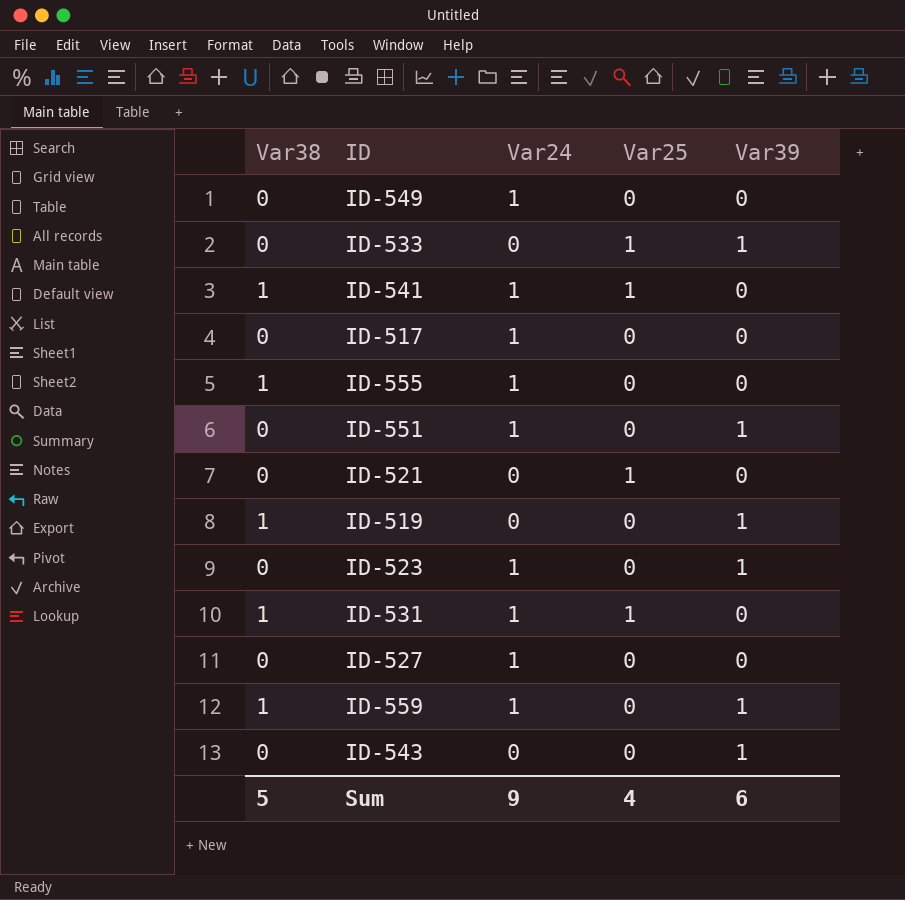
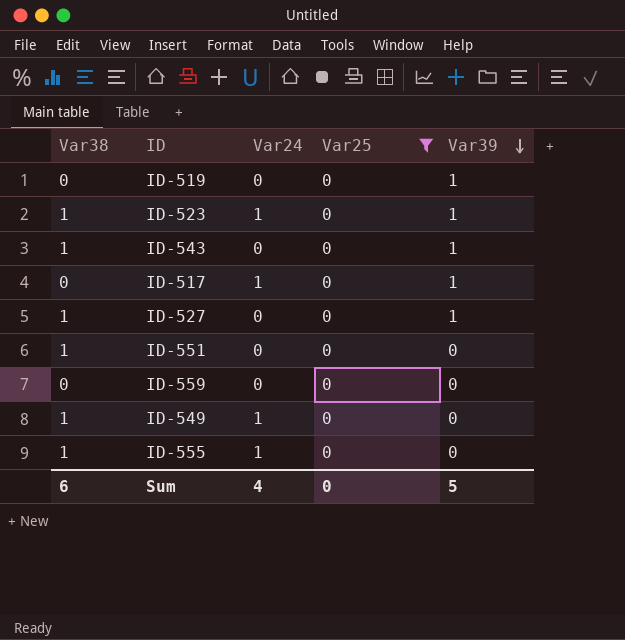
filter: none -> Var25 = 0
row order: none -> Var39 descending
ID-519 | Var38: 1 -> 0
ID-523 | Var38: 0 -> 1
ID-543 | Var38: 0 -> 1
ID-517 | Var39: 0 -> 1
ID-527 | Var38: 0 -> 1
ID-527 | Var24: 1 -> 0
ID-527 | Var39: 0 -> 1
ID-551 | Var38: 0 -> 1
ID-551 | Var24: 1 -> 0
ID-551 | Var39: 1 -> 0
ID-559 | Var38: 1 -> 0
ID-559 | Var24: 1 -> 0
ID-559 | Var39: 1 -> 0
ID-549 | Var38: 0 -> 1
Sum | Var38: 5 -> 6
Sum | Var24: 9 -> 4
Sum | Var25: 4 -> 0
Sum | Var39: 6 -> 5

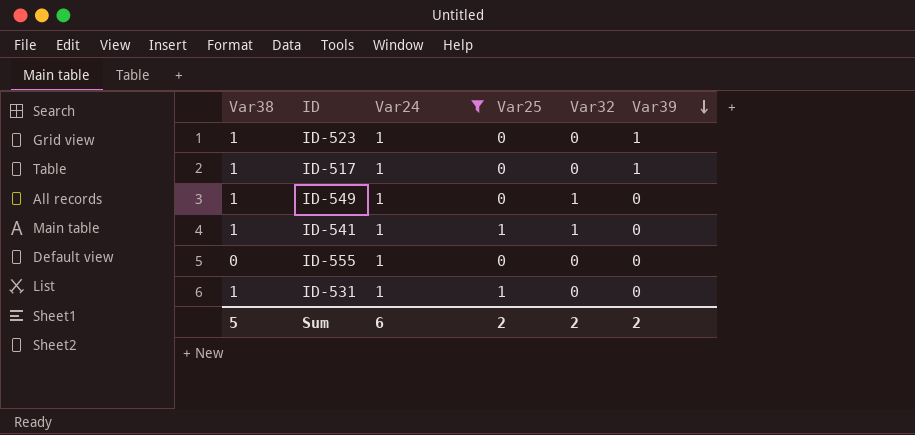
filter: Var25 = 0 -> Var24 = 1
column Var32 | position: none -> 5
ID-517 | Var38: 0 -> 1
ID-555 | Var38: 1 -> 0
Sum | Var38: 6 -> 5
Sum | Var24: 4 -> 6
Sum | Var25: 0 -> 2
Sum | Var39: 5 -> 2

